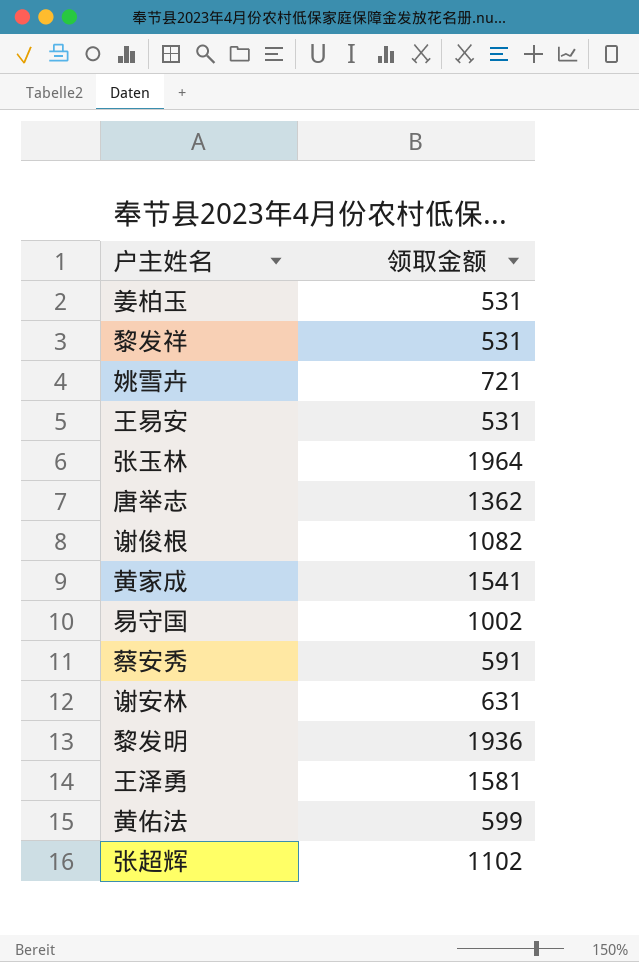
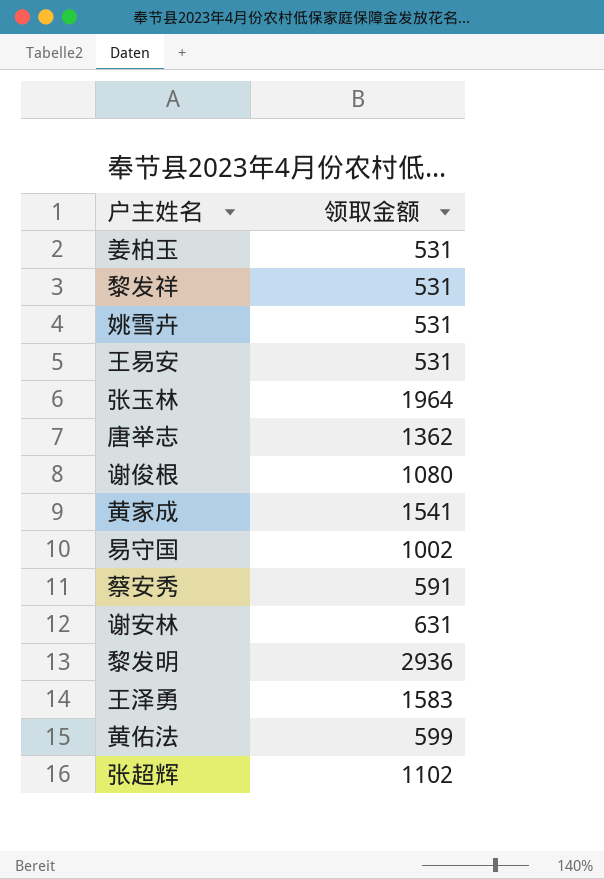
姚雪卉 | 领取金额: 721 -> 531
谢俊根 | 领取金额: 1082 -> 1080
黎发明 | 领取金额: 1936 -> 2936
王泽勇 | 领取金额: 1581 -> 1583

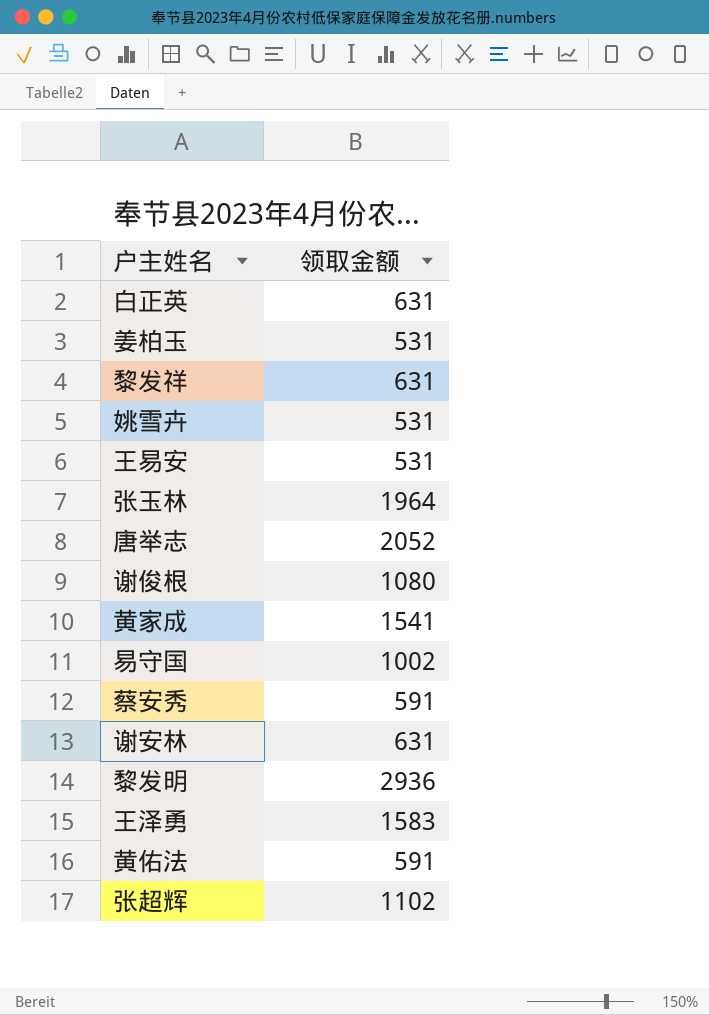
row 白正英: none -> 631
黎发祥 | 领取金额: 531 -> 631
唐举志 | 领取金额: 1362 -> 2052
黄佑法 | 领取金额: 599 -> 591

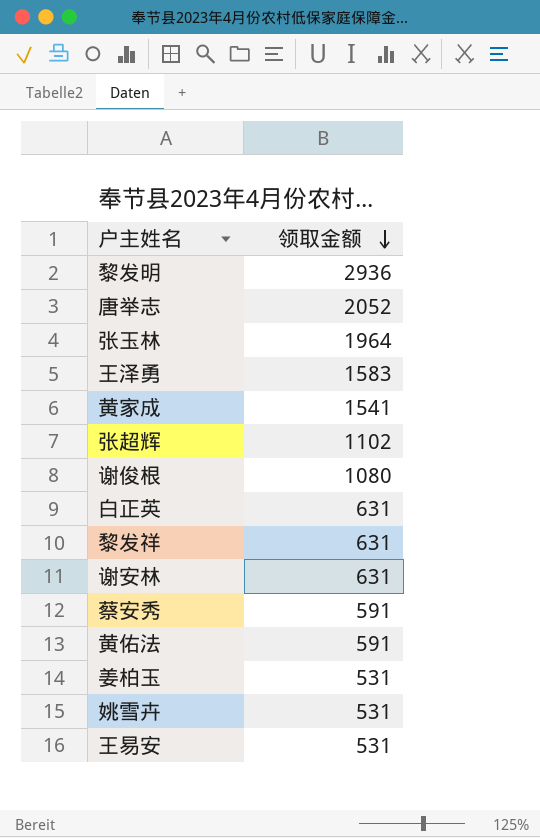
row order: none -> 领取金额 descending
row 易守国: 1002 -> none

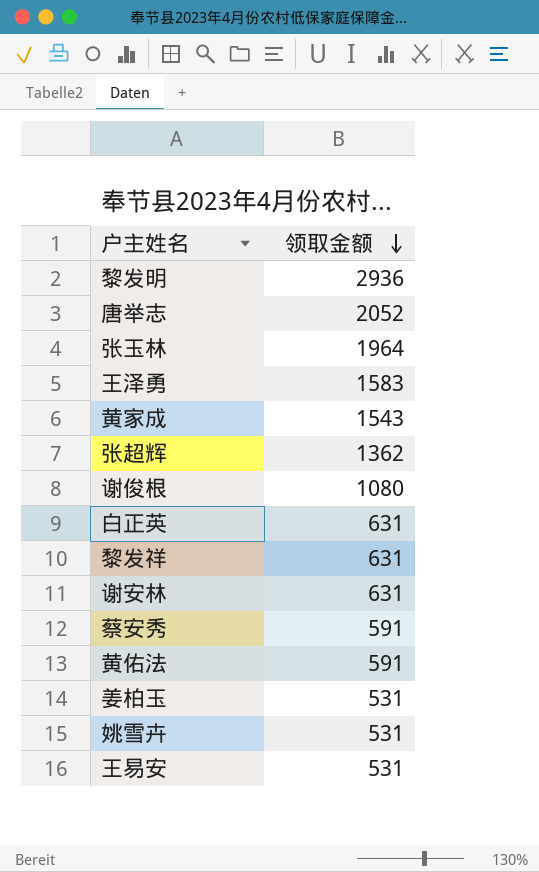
黄家成 | 领取金额: 1541 -> 1543
张超辉 | 领取金额: 1102 -> 1362

